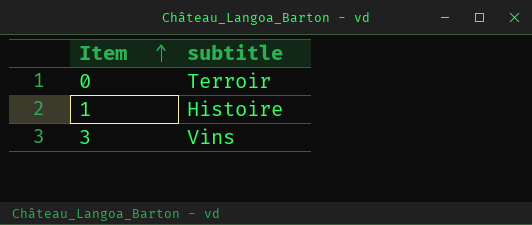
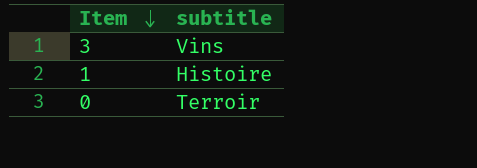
row order: Item ascending -> Item descending

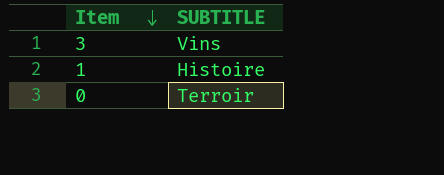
column name: subtitle -> SUBTITLE

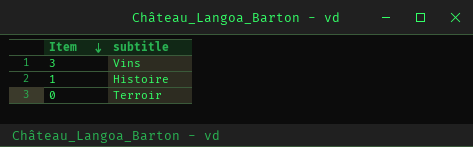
column name: SUBTITLE -> subtitle

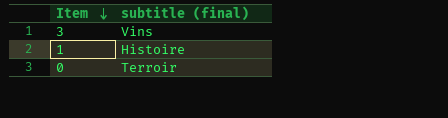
column name: subtitle -> subtitle (final)

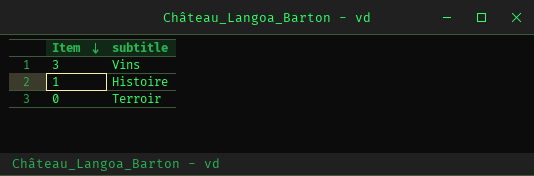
column name: subtitle (final) -> subtitle

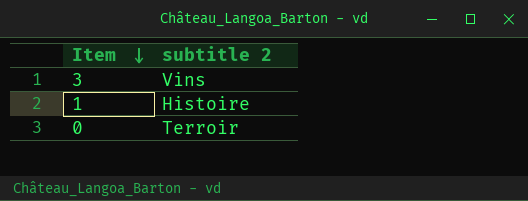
column name: subtitle -> subtitle 2

